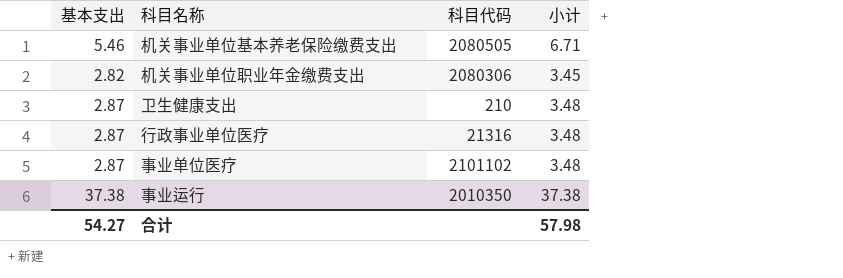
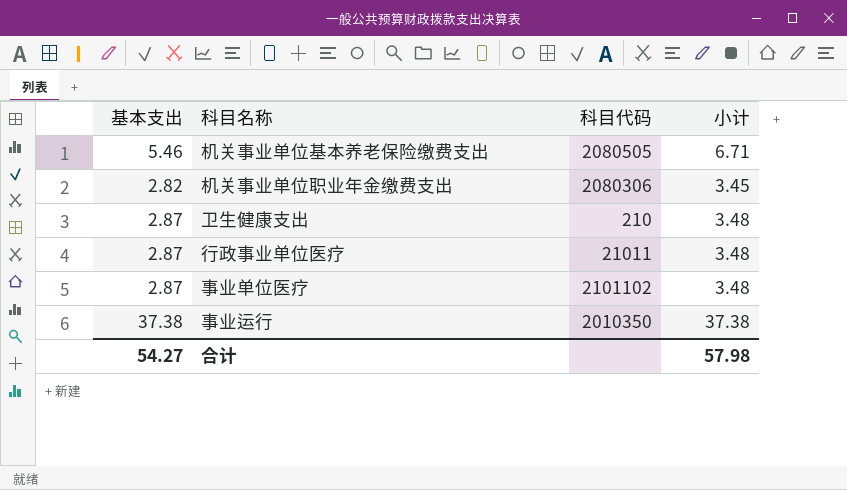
行政事业单位医疗 | 科目代码: 21316 -> 21011

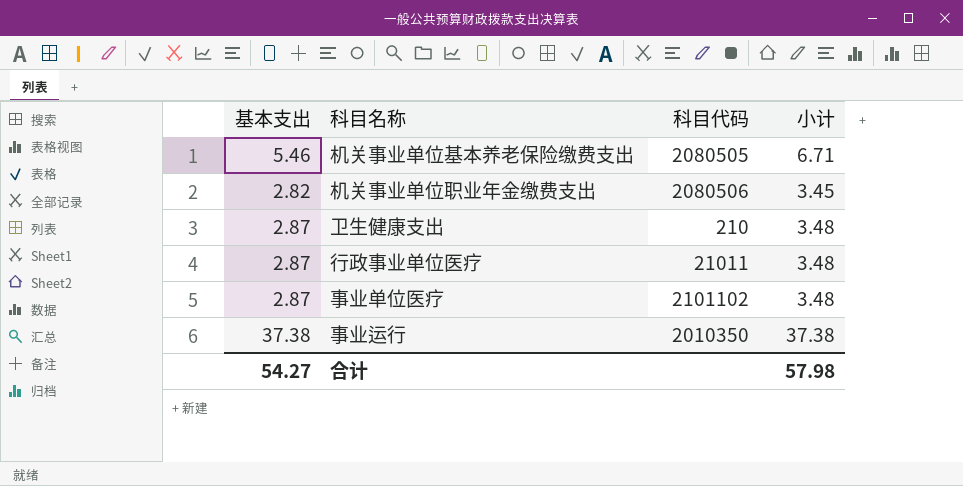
机关事业单位职业年金缴费支出 | 科目代码: 2080306 -> 2080506

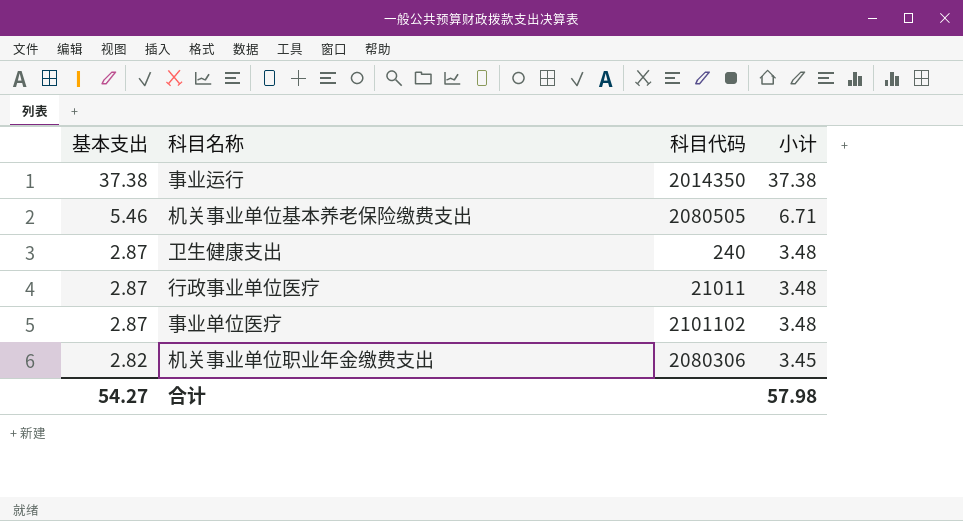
row order: none -> 基本支出 descending
事业运行 | 科目代码: 2010350 -> 2014350
卫生健康支出 | 科目代码: 210 -> 240
机关事业单位职业年金缴费支出 | 科目代码: 2080506 -> 2080306

